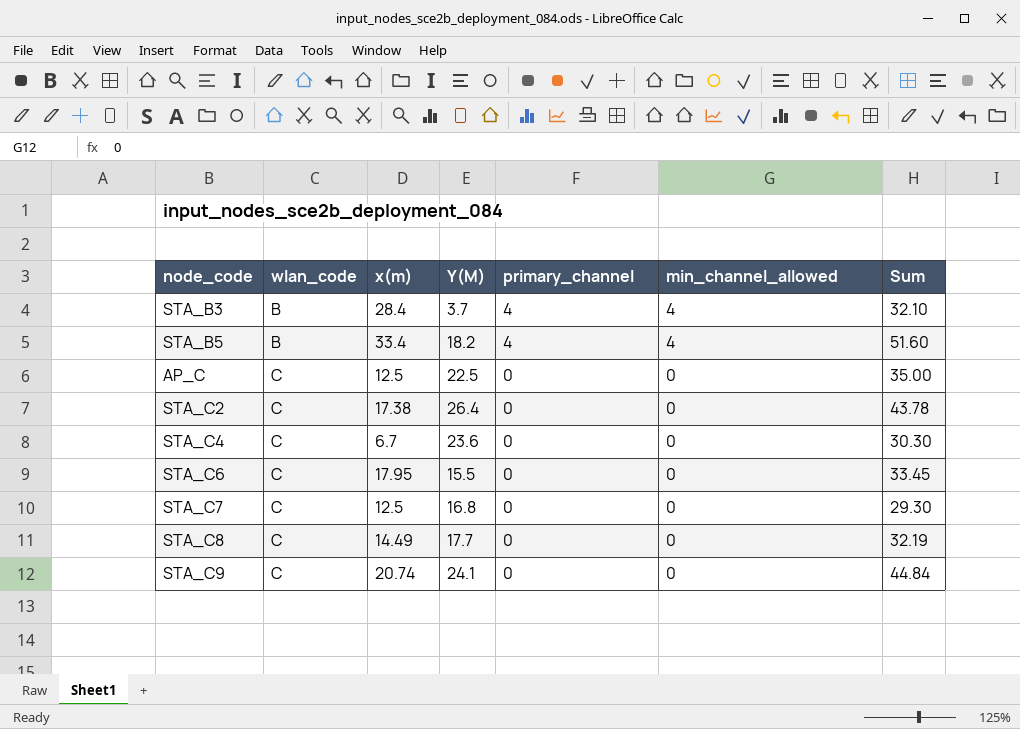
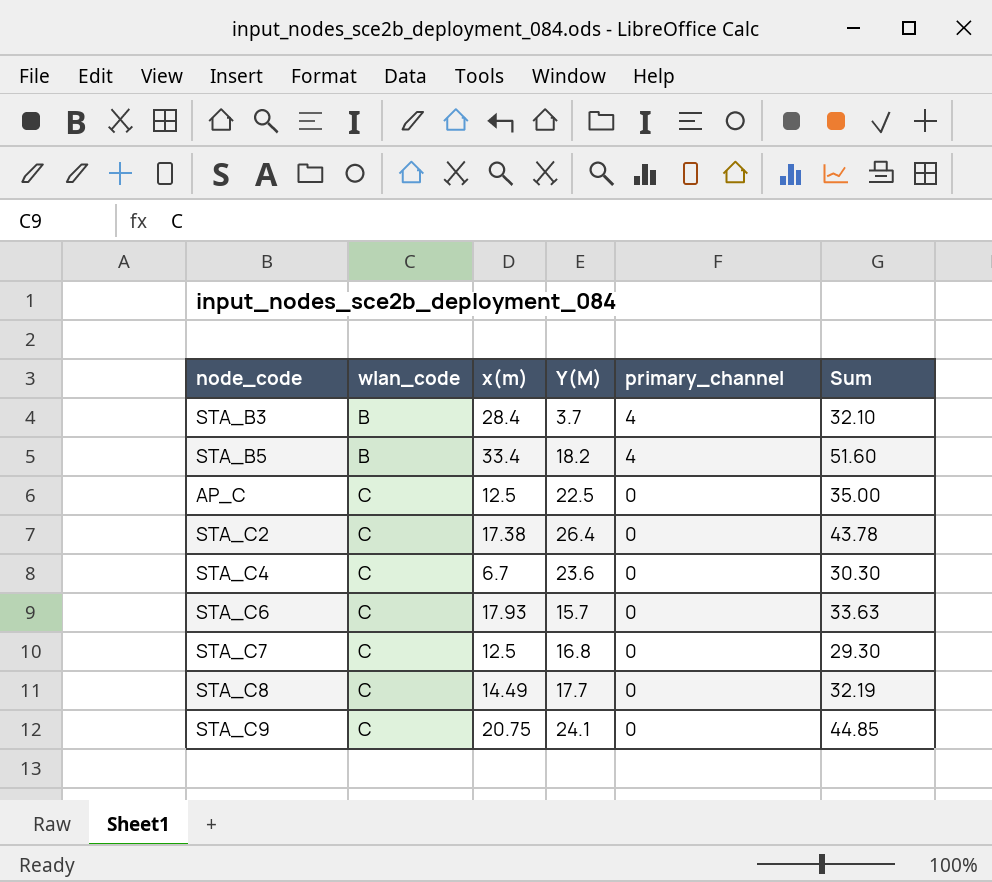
column min_channel_allowed | position: 6 -> none
STA_C6 | x(m): 17.95 -> 17.93
STA_C6 | Y(M): 15.5 -> 15.7
STA_C6 | Sum: 33.45 -> 33.63
STA_C9 | x(m): 20.74 -> 20.75
STA_C9 | Sum: 44.84 -> 44.85

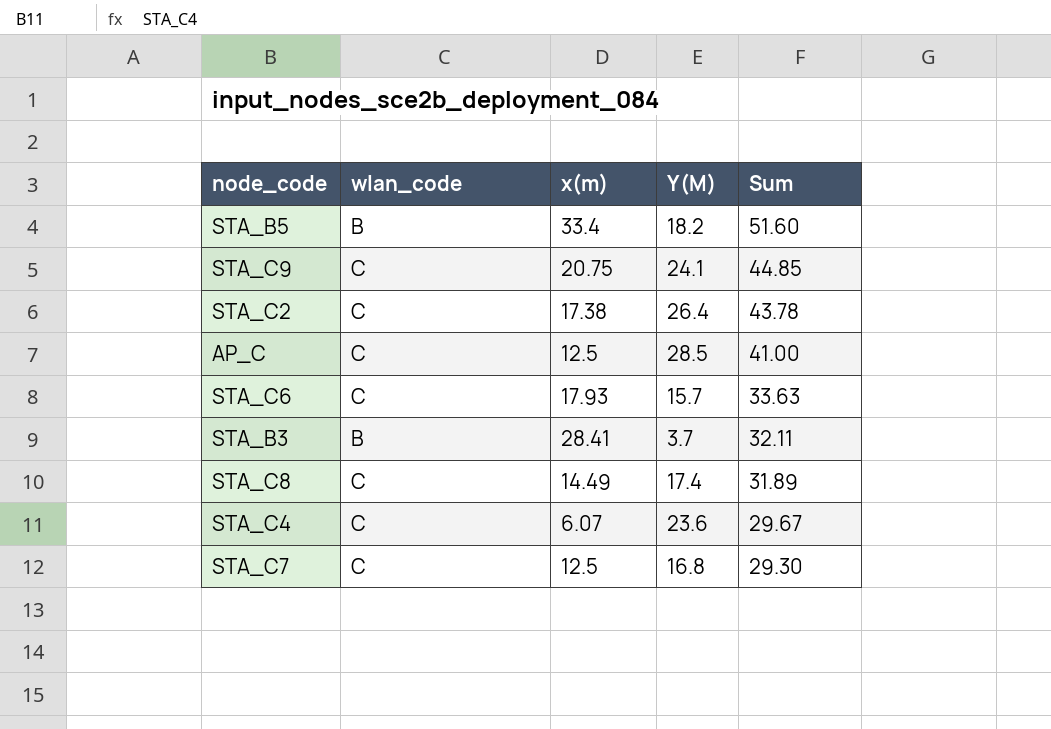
row order: wlan_code ascending -> Sum descending
column primary_channel | position: 5 -> none
AP_C | Y(M): 22.5 -> 28.5
AP_C | Sum: 35.00 -> 41.00
STA_B3 | x(m): 28.4 -> 28.41
STA_B3 | Sum: 32.10 -> 32.11
STA_C8 | Y(M): 17.7 -> 17.4
STA_C8 | Sum: 32.19 -> 31.89
STA_C4 | x(m): 6.7 -> 6.07
STA_C4 | Sum: 30.30 -> 29.67

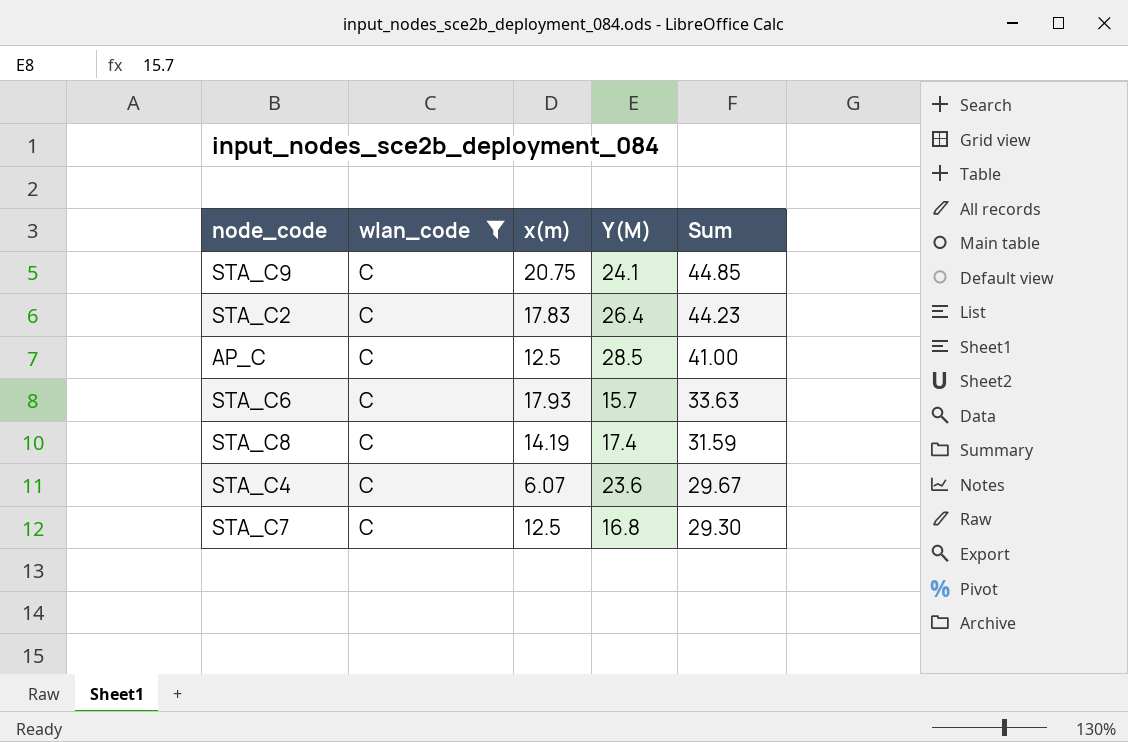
filter: none -> wlan_code = C
STA_C2 | x(m): 17.38 -> 17.83
STA_C2 | Sum: 43.78 -> 44.23
STA_C8 | x(m): 14.49 -> 14.19
STA_C8 | Sum: 31.89 -> 31.59

